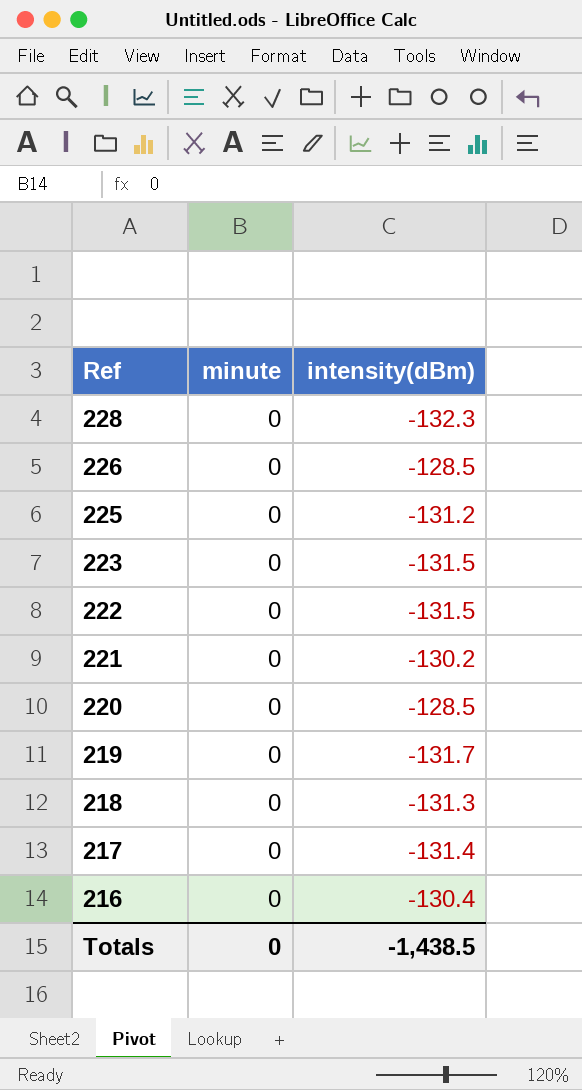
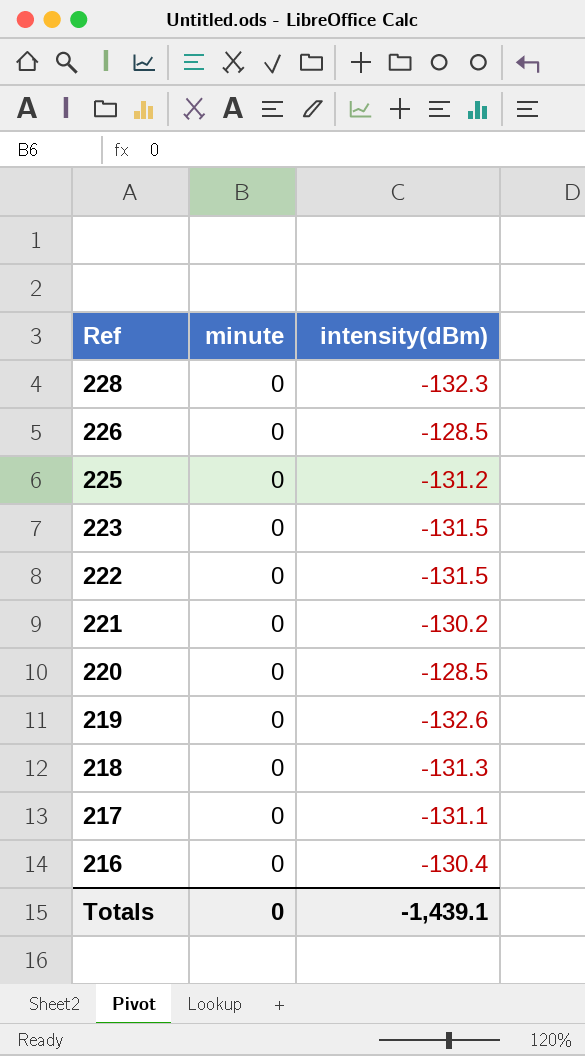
219 | intensity(dBm): -131.7 -> -132.6
217 | intensity(dBm): -131.4 -> -131.1
Totals | intensity(dBm): -1,438.5 -> -1,439.1

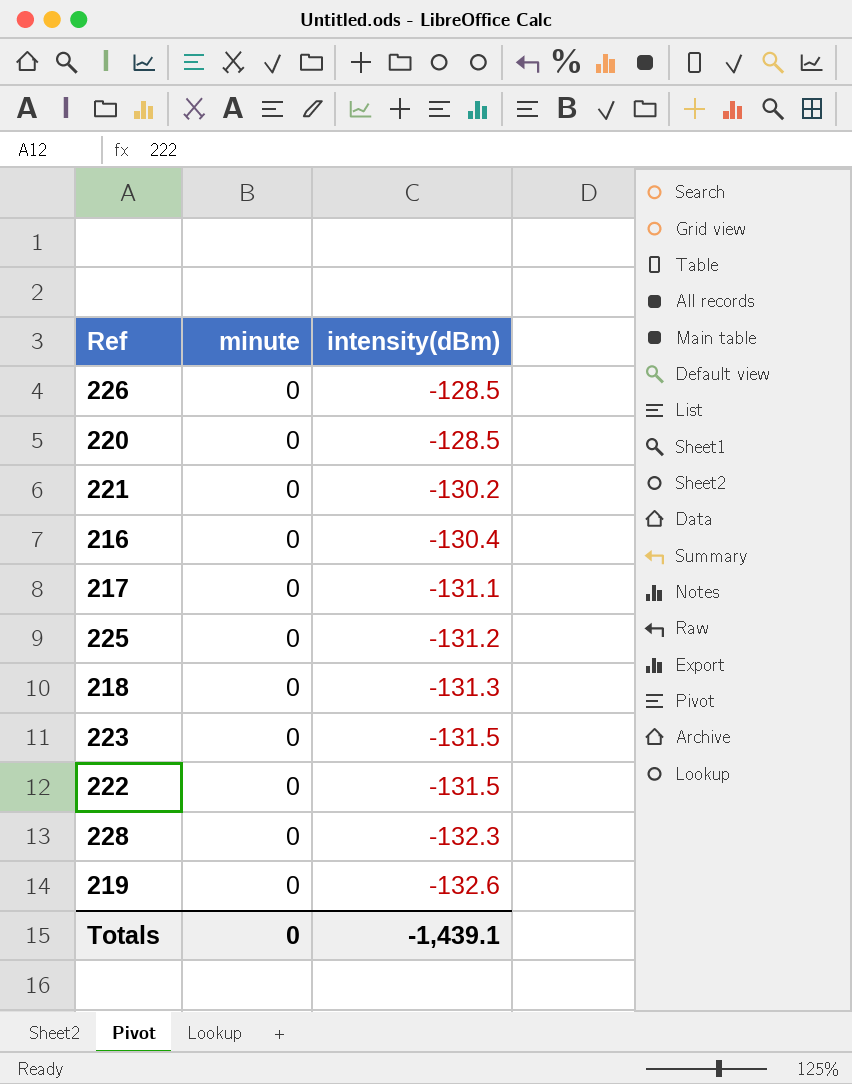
row order: Ref descending -> intensity(dBm) descending

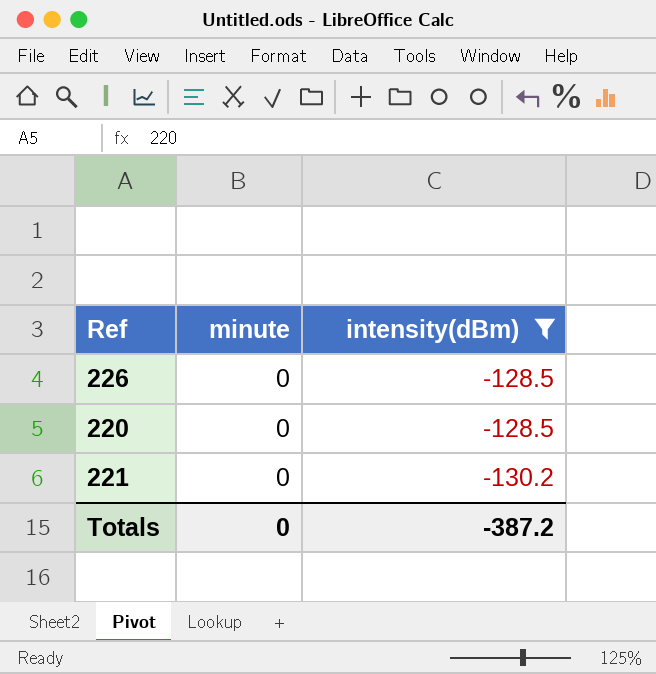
filter: none -> intensity(dBm) >= -130.2
Totals | intensity(dBm): -1,439.1 -> -387.2

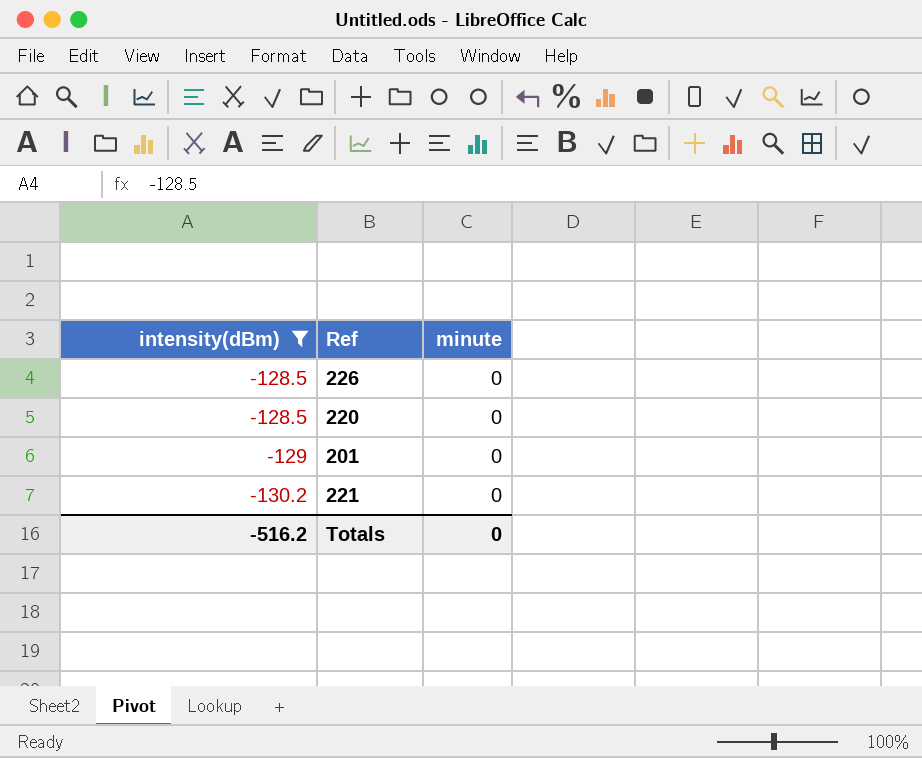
column intensity(dBm) | position: 3 -> 1
row 201: none -> -129 | 0
Totals | intensity(dBm): -387.2 -> -516.2

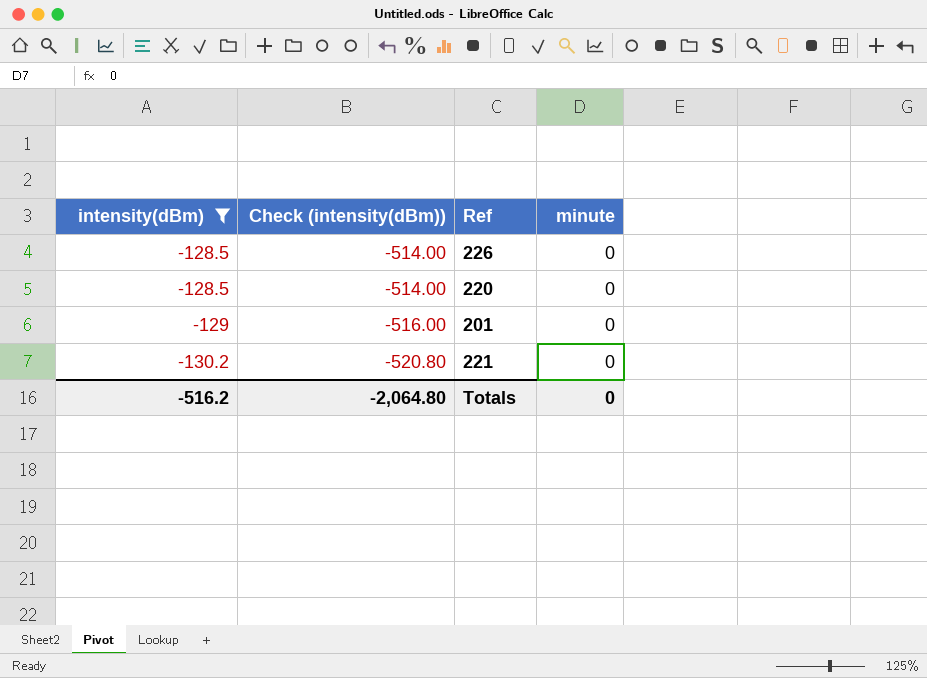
column Check (intensity(dBm)) | formula: none -> [intensity(dBm)] * 4

